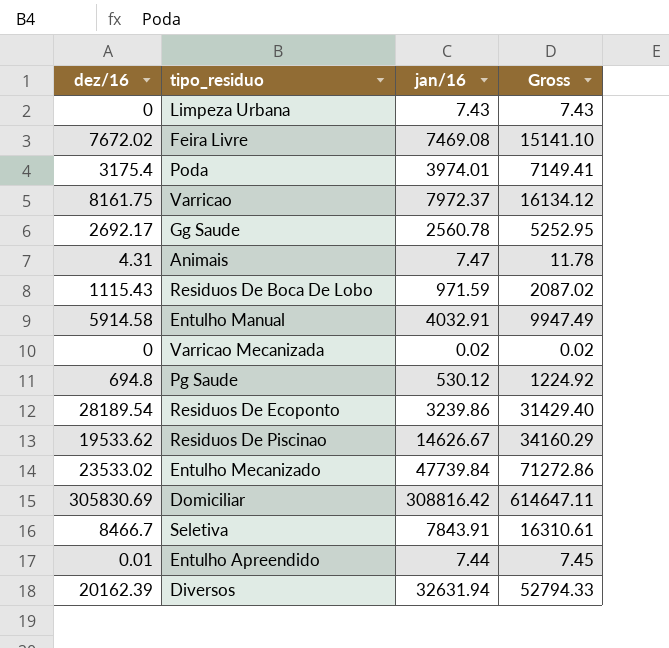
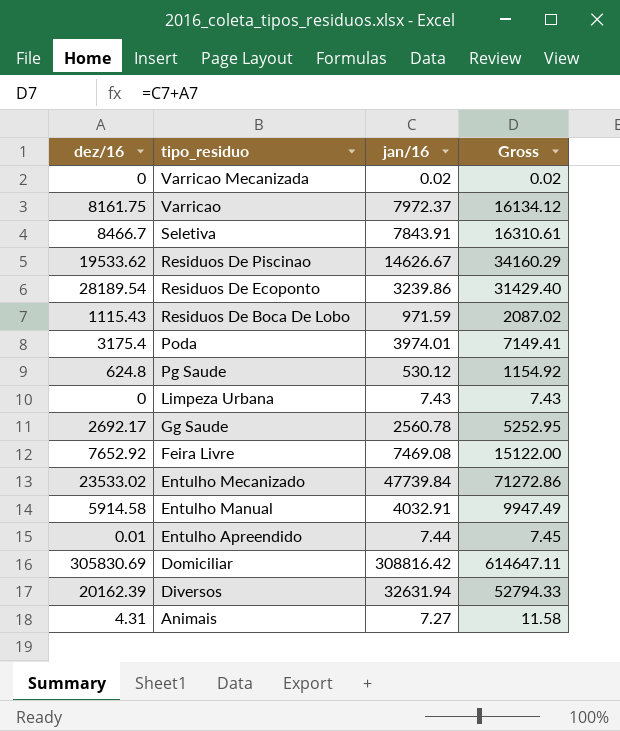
row order: none -> tipo_residuo descending
Pg Saude | dez/16: 694.8 -> 624.8
Pg Saude | Gross: 1224.92 -> 1154.92
Feira Livre | dez/16: 7672.02 -> 7652.92
Feira Livre | Gross: 15141.10 -> 15122.00
Animais | jan/16: 7.47 -> 7.27
Animais | Gross: 11.78 -> 11.58

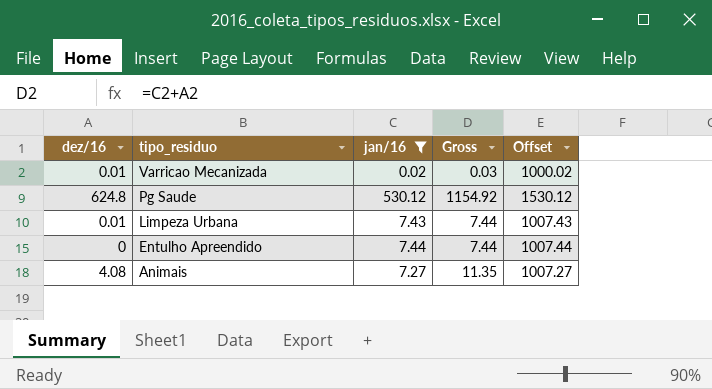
filter: none -> jan/16 <= 530.12
column Offset | formula: none -> [jan/16] + 1000
Varricao Mecanizada | dez/16: 0 -> 0.01
Varricao Mecanizada | Gross: 0.02 -> 0.03
Limpeza Urbana | dez/16: 0 -> 0.01
Limpeza Urbana | Gross: 7.43 -> 7.44
Entulho Apreendido | dez/16: 0.01 -> 0
Entulho Apreendido | Gross: 7.45 -> 7.44
Animais | dez/16: 4.31 -> 4.08
Animais | Gross: 11.58 -> 11.35

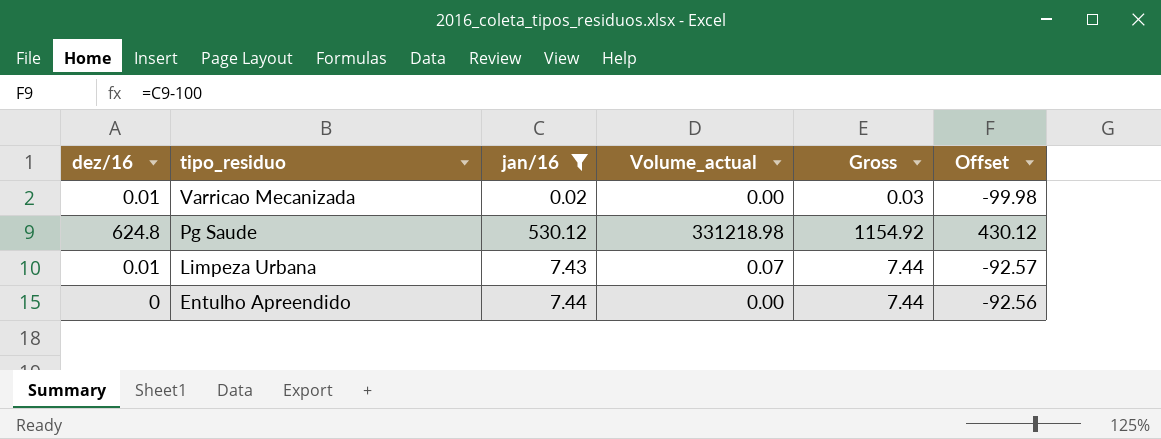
column Volume_actual | formula: none -> [dez/16] * [jan/16]
column Offset | formula: [jan/16] + 1000 -> [jan/16] - 100
row Animais: 4.08 | 7.27 | 11.35 | 1007.27 -> none

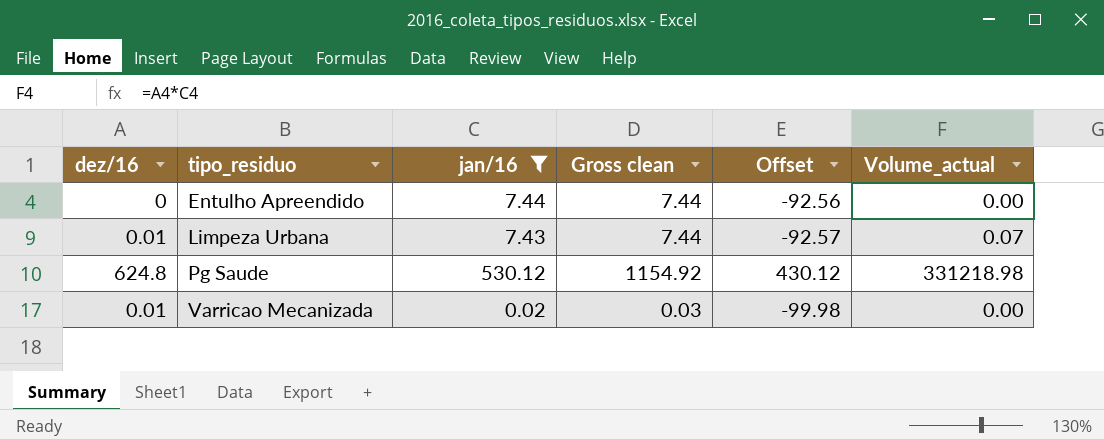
row order: tipo_residuo descending -> tipo_residuo ascending
column name: Gross -> Gross clean
column Volume_actual | position: 4 -> 6

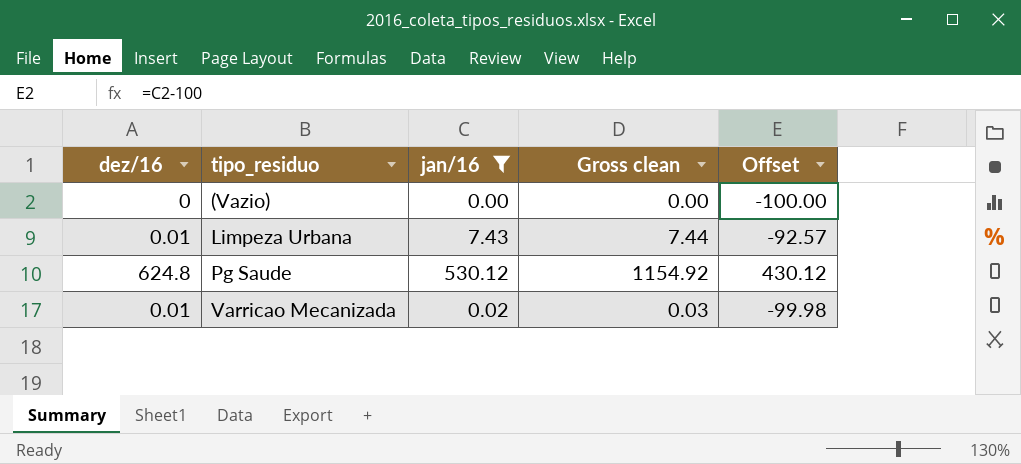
column Volume_actual | formula: [dez/16] * [jan/16] -> none
row Entulho Apreendido: 0 | 7.44 | 7.44 | -92.56 | 0.00 -> none
row (Vazio): none -> 0 | 0.00 | 0.00 | -100.00

